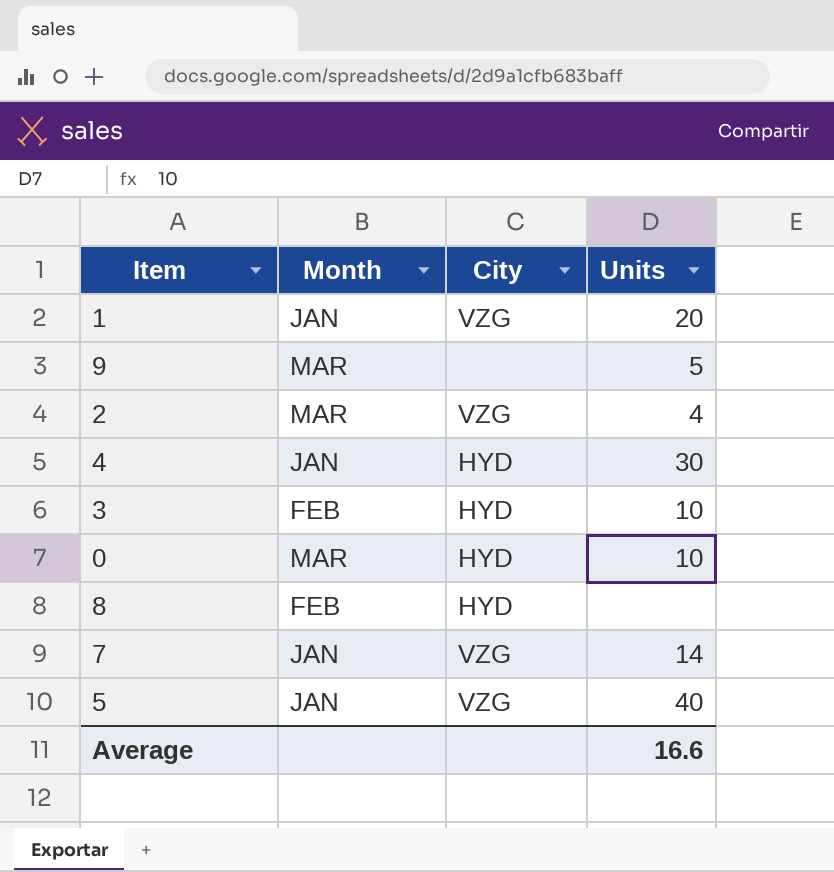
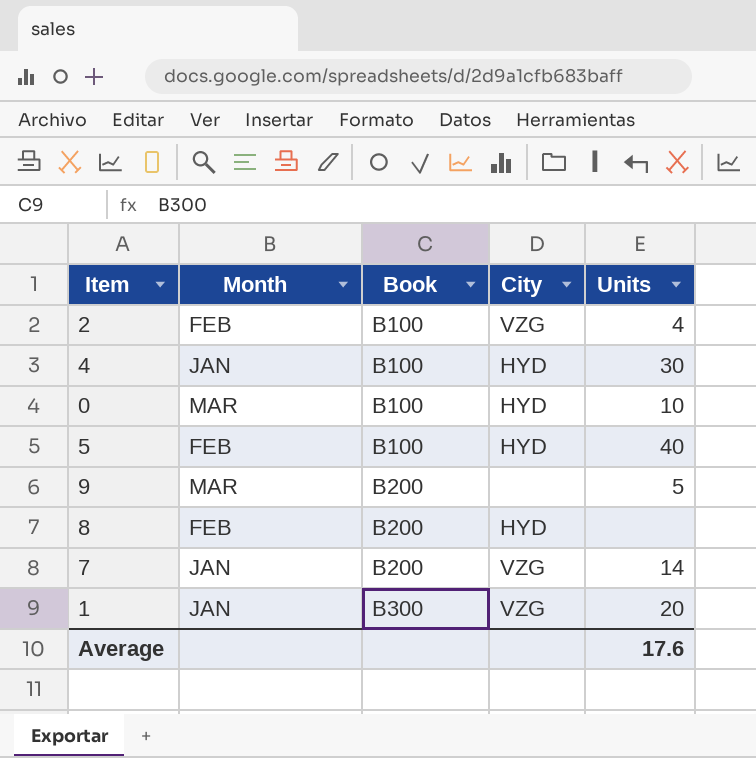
row order: none -> Book ascending
column Book | position: none -> 3
row 3: FEB | HYD | 10 -> none
2 | Month: MAR -> FEB
5 | Month: JAN -> FEB
5 | City: VZG -> HYD
Average | Units: 16.6 -> 17.6

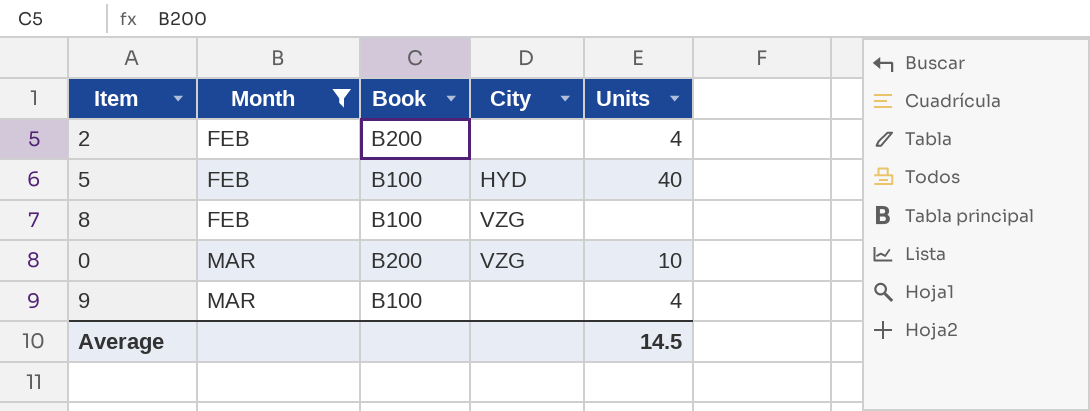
filter: none -> Month != JAN
row order: Book ascending -> Month ascending
2 | Book: B100 -> B200
2 | City: VZG -> none
8 | Book: B200 -> B100
8 | City: HYD -> VZG
0 | Book: B100 -> B200
0 | City: HYD -> VZG
9 | Book: B200 -> B100
9 | Units: 5 -> 4
Average | Units: 17.6 -> 14.5

